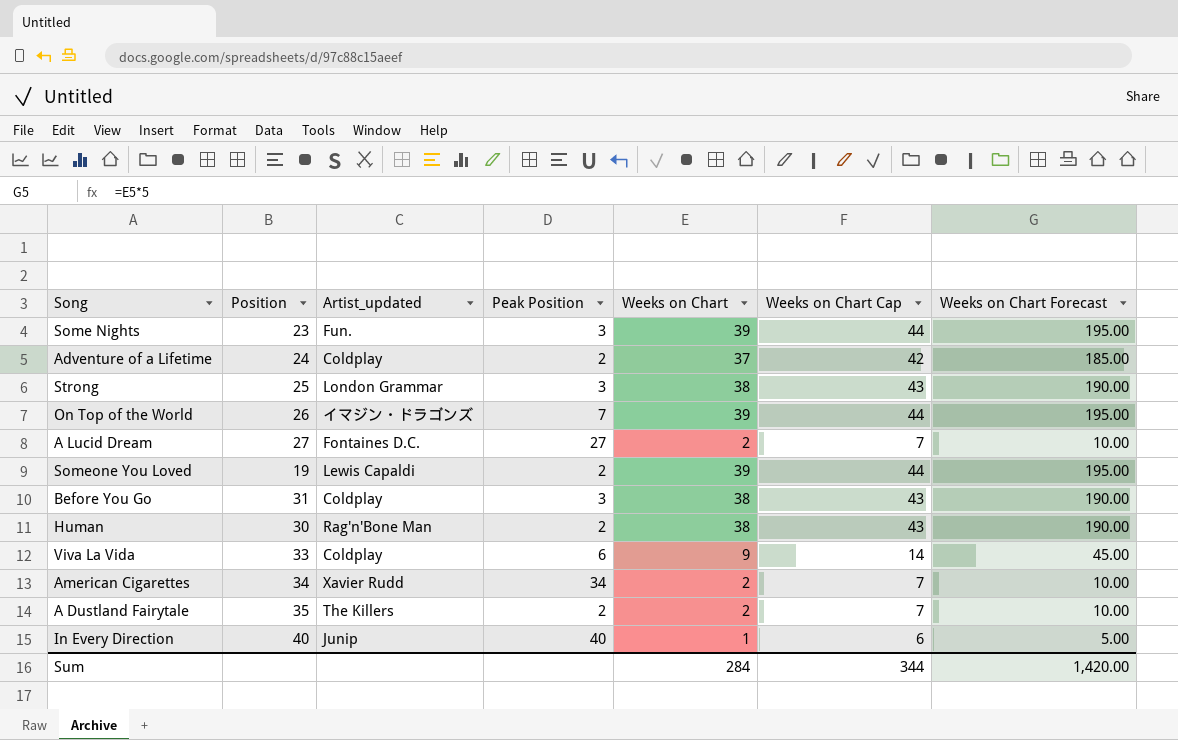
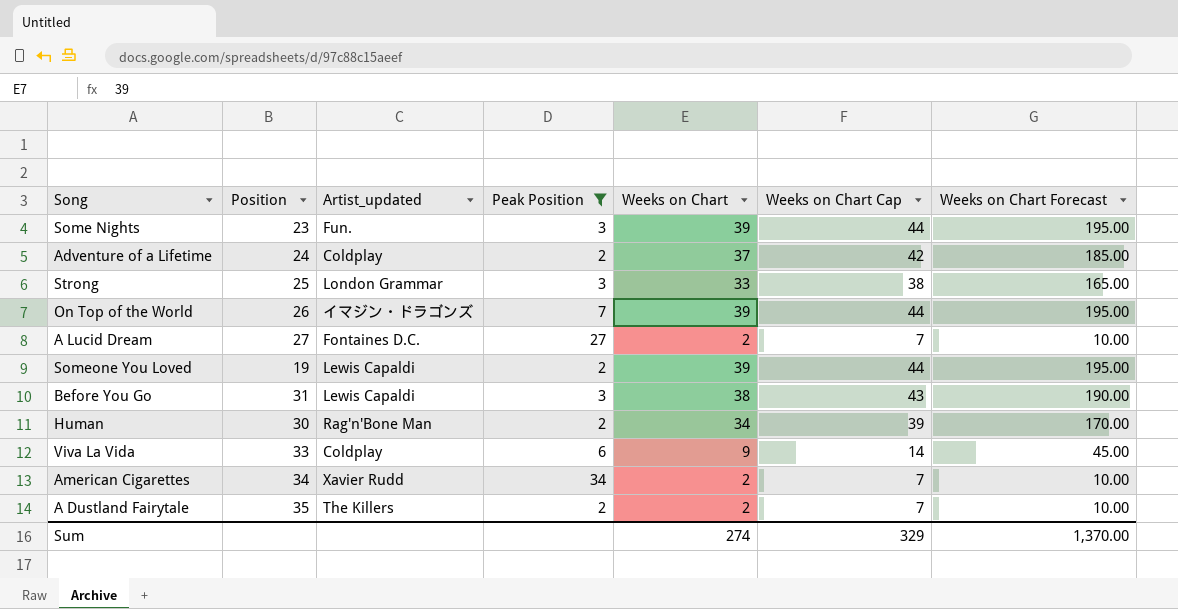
filter: none -> Peak Position != 40
Strong | Weeks on Chart: 38 -> 33
Strong | Weeks on Chart Cap: 43 -> 38
Strong | Weeks on Chart Forecast: 190.00 -> 165.00
Before You Go | Artist_updated: Coldplay -> Lewis Capaldi
Human | Weeks on Chart: 38 -> 34
Human | Weeks on Chart Cap: 43 -> 39
Human | Weeks on Chart Forecast: 190.00 -> 170.00
Sum | Weeks on Chart: 284 -> 274
Sum | Weeks on Chart Cap: 344 -> 329
Sum | Weeks on Chart Forecast: 1,420.00 -> 1,370.00

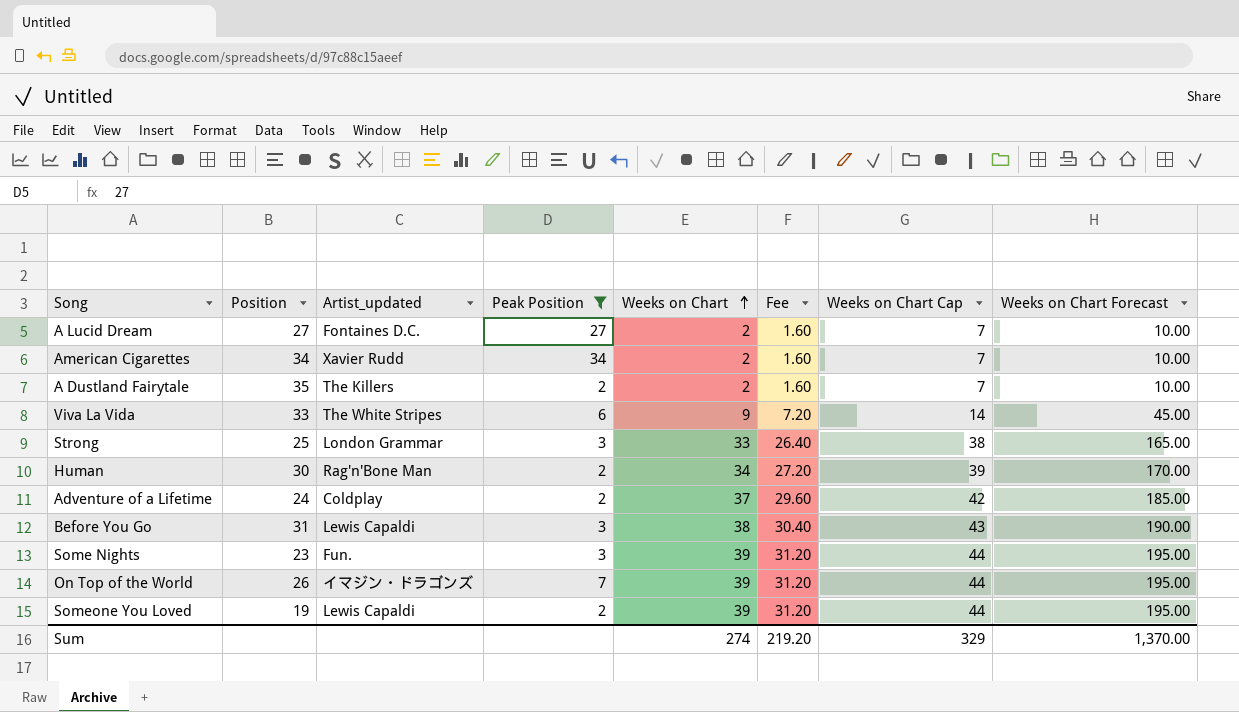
row order: none -> Weeks on Chart ascending
column Fee | formula: none -> [Weeks on Chart] * 0.8
Viva La Vida | Artist_updated: Coldplay -> The White Stripes

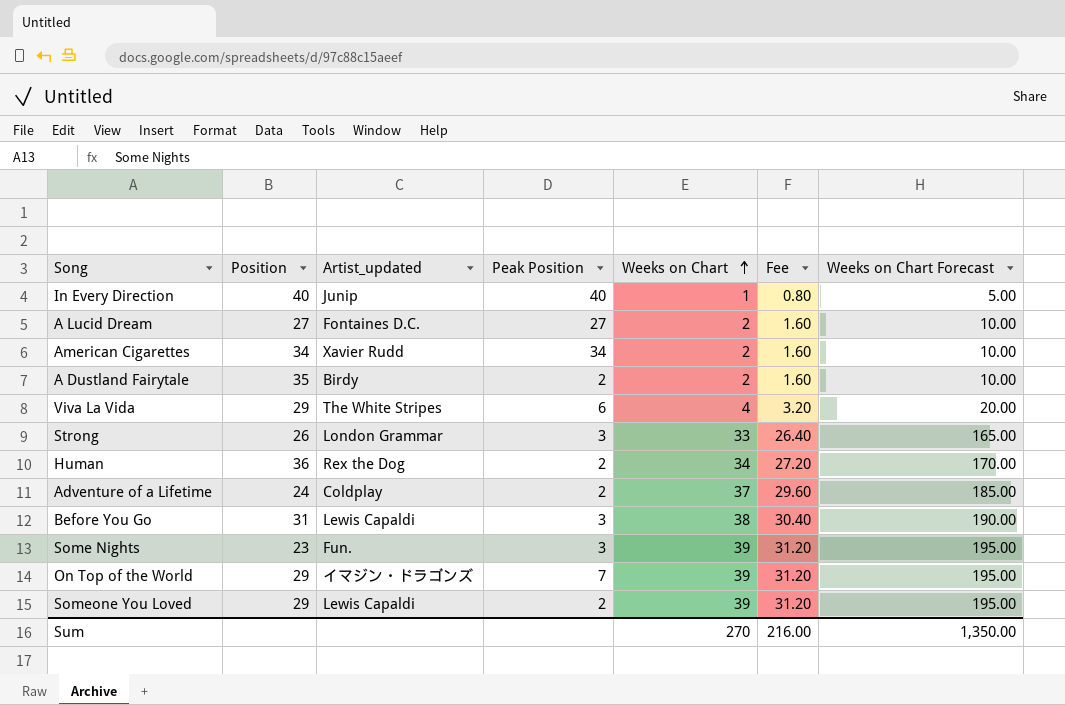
filter: Peak Position != 40 -> none
column Weeks on Chart Cap | formula: [Weeks on Chart] + 5 -> none
A Dustland Fairytale | Artist_updated: The Killers -> Birdy
Viva La Vida | Position: 33 -> 29
Viva La Vida | Weeks on Chart: 9 -> 4
Viva La Vida | Fee: 7.20 -> 3.20
Viva La Vida | Weeks on Chart Forecast: 45.00 -> 20.00
Strong | Position: 25 -> 26
Human | Position: 30 -> 36
Human | Artist_updated: Rag'n'Bone Man -> Rex the Dog
On Top of the World | Position: 26 -> 29
Someone You Loved | Position: 19 -> 29
Sum | Weeks on Chart: 274 -> 270
Sum | Fee: 219.20 -> 216.00
Sum | Weeks on Chart Forecast: 1,370.00 -> 1,350.00

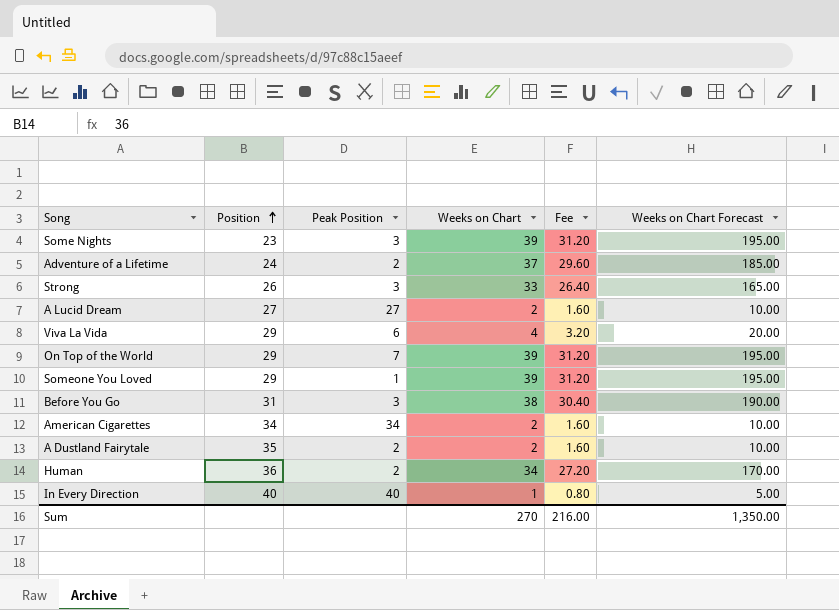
row order: Weeks on Chart ascending -> Position ascending
column Artist_updated | position: 3 -> none
Someone You Loved | Peak Position: 2 -> 1

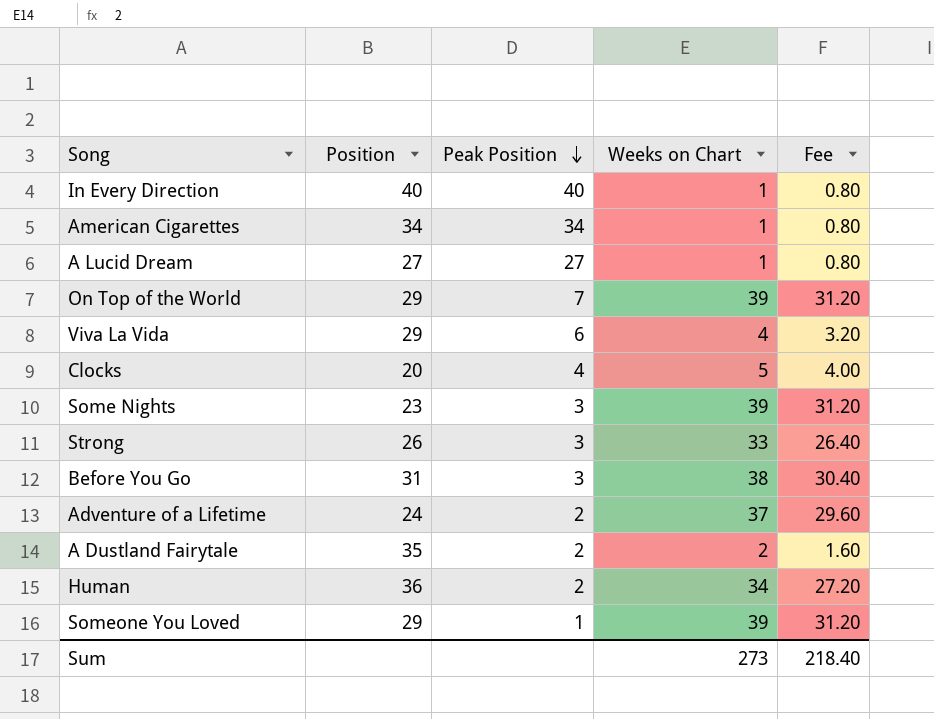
row order: Position ascending -> Peak Position descending
column Weeks on Chart Forecast | formula: [Weeks on Chart] * 5 -> none
American Cigarettes | Weeks on Chart: 2 -> 1
American Cigarettes | Fee: 1.60 -> 0.80
A Lucid Dream | Weeks on Chart: 2 -> 1
A Lucid Dream | Fee: 1.60 -> 0.80
row Clocks: none -> 20 | 4 | 5 | 4.00
Sum | Weeks on Chart: 270 -> 273
Sum | Fee: 216.00 -> 218.40

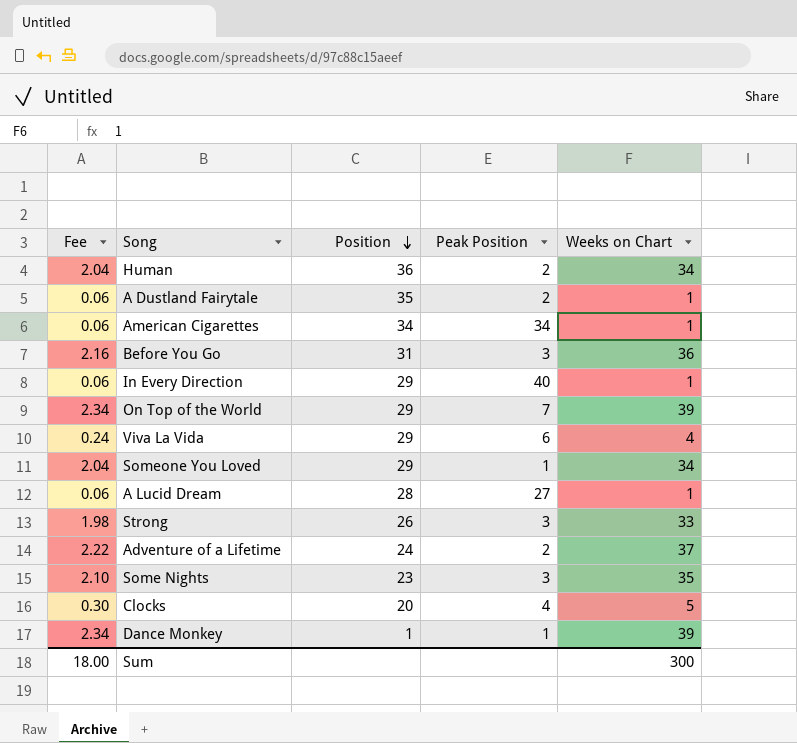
row order: Peak Position descending -> Position descending
column Fee | formula: [Weeks on Chart] * 0.8 -> [Weeks on Chart] * 0.06
column Fee | position: 5 -> 1
A Dustland Fairytale | Weeks on Chart: 2 -> 1
Before You Go | Weeks on Chart: 38 -> 36
In Every Direction | Position: 40 -> 29
Someone You Loved | Weeks on Chart: 39 -> 34
A Lucid Dream | Position: 27 -> 28
Some Nights | Weeks on Chart: 39 -> 35
row Dance Monkey: none -> 2.34 | 1 | 1 | 39
Sum | Fee: 218.40 -> 18.00
Sum | Weeks on Chart: 273 -> 300

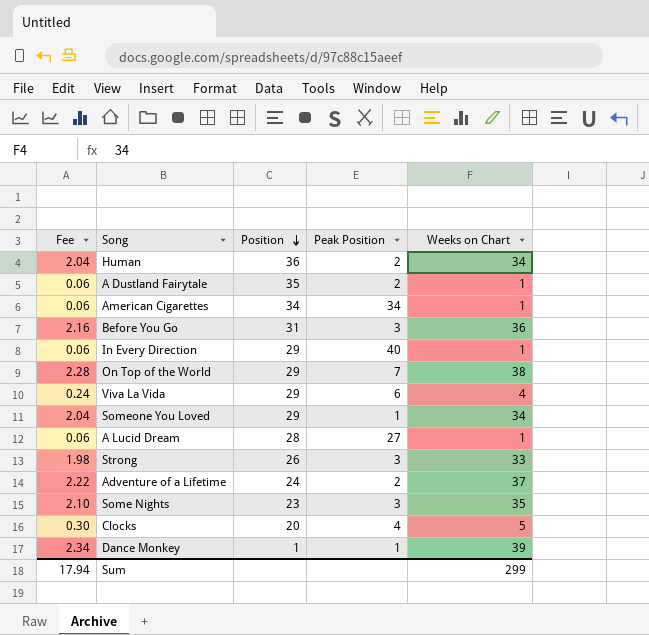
On Top of the World | Fee: 2.34 -> 2.28
On Top of the World | Weeks on Chart: 39 -> 38
Sum | Fee: 18.00 -> 17.94
Sum | Weeks on Chart: 300 -> 299

